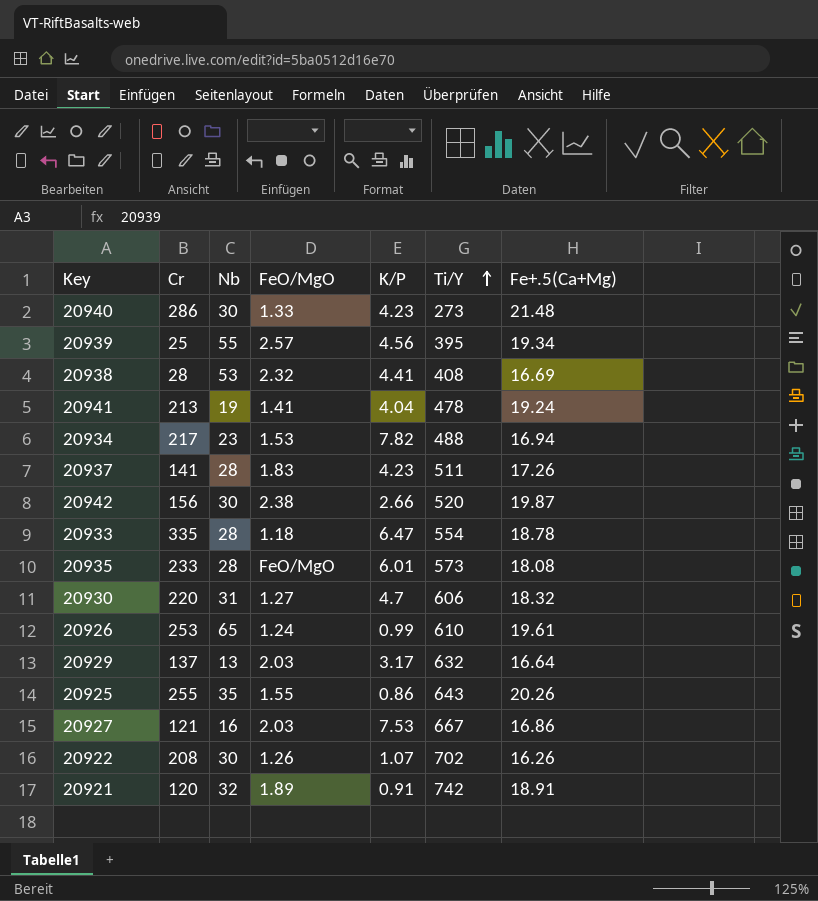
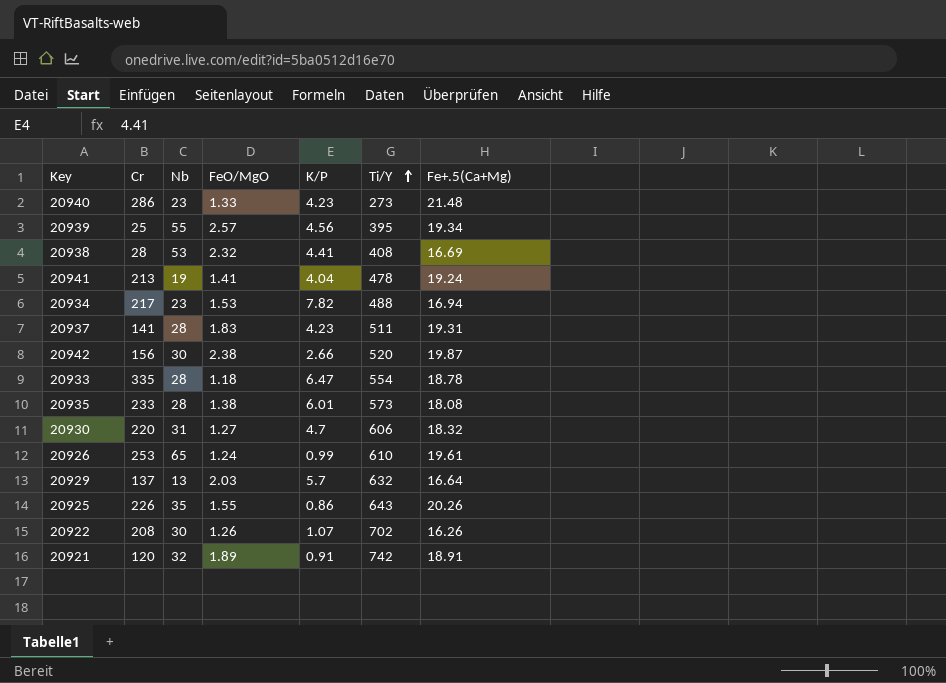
row 20927: 121 | 16 | 2.03 | 7.53 | 667 | 16.86 -> none
20940 | Nb: 30 -> 23
20937 | Fe+.5(Ca+Mg): 17.26 -> 19.31
20935 | FeO/MgO: FeO/MgO -> 1.38
20929 | K/P: 3.17 -> 5.7
20925 | Cr: 255 -> 226

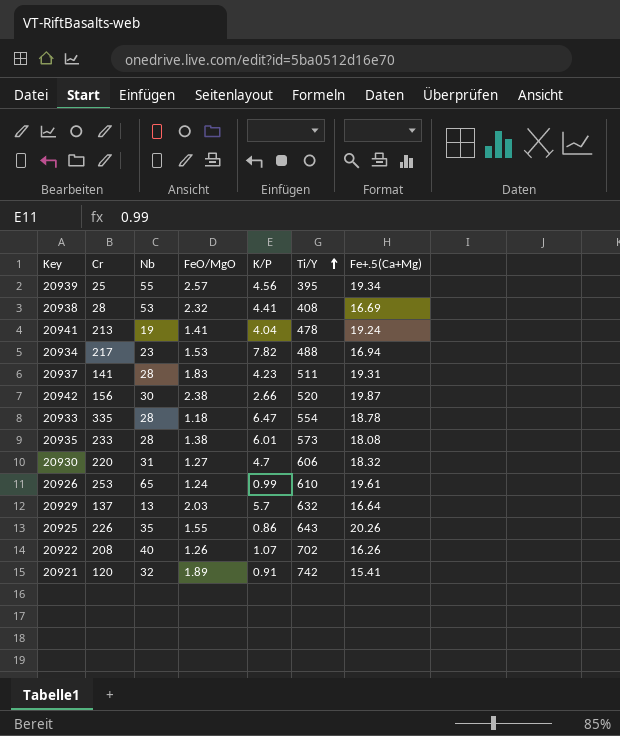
row 20940: 286 | 23 | 1.33 | 4.23 | 273 | 21.48 -> none
20922 | Nb: 30 -> 40
20921 | Fe+.5(Ca+Mg): 18.91 -> 15.41

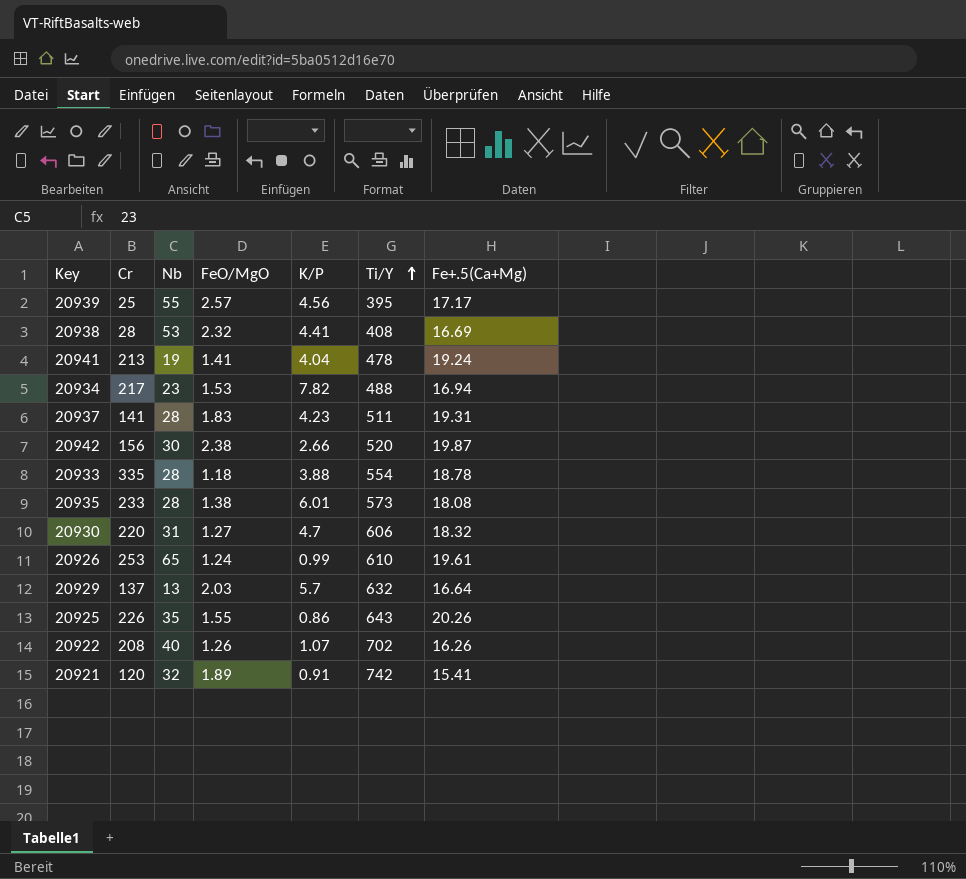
20939 | Fe+.5(Ca+Mg): 19.34 -> 17.17
20933 | K/P: 6.47 -> 3.88

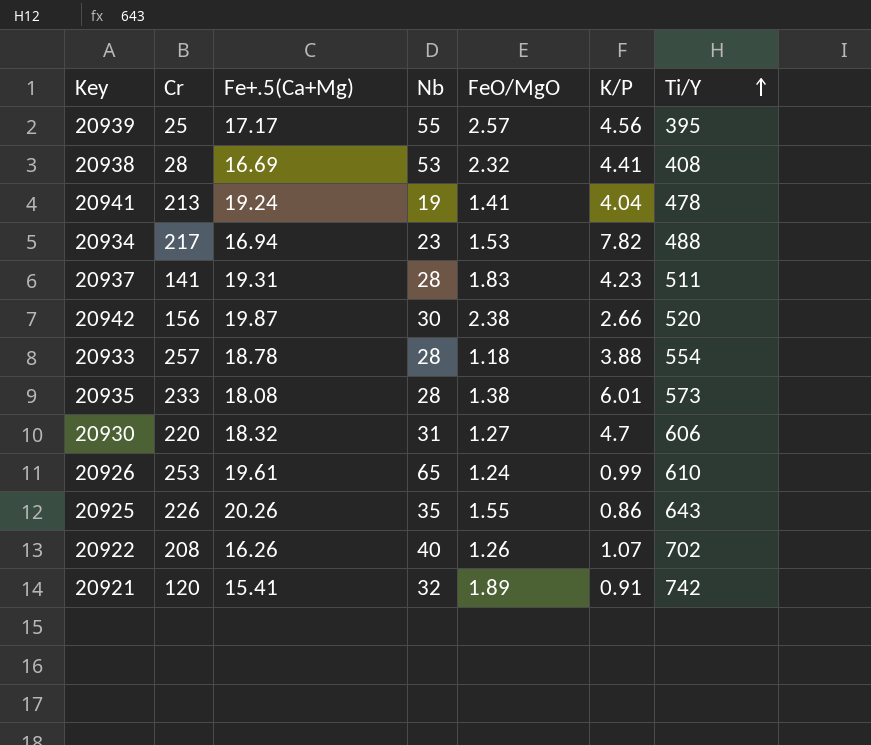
column Fe+.5(Ca+Mg) | position: 7 -> 3
row 20929: 137 | 13 | 2.03 | 5.7 | 632 | 16.64 -> none
20933 | Cr: 335 -> 257

